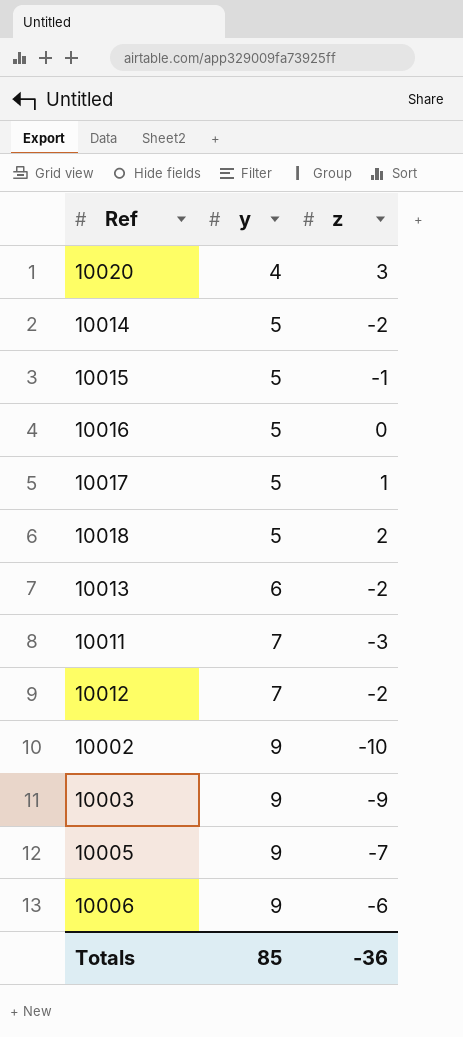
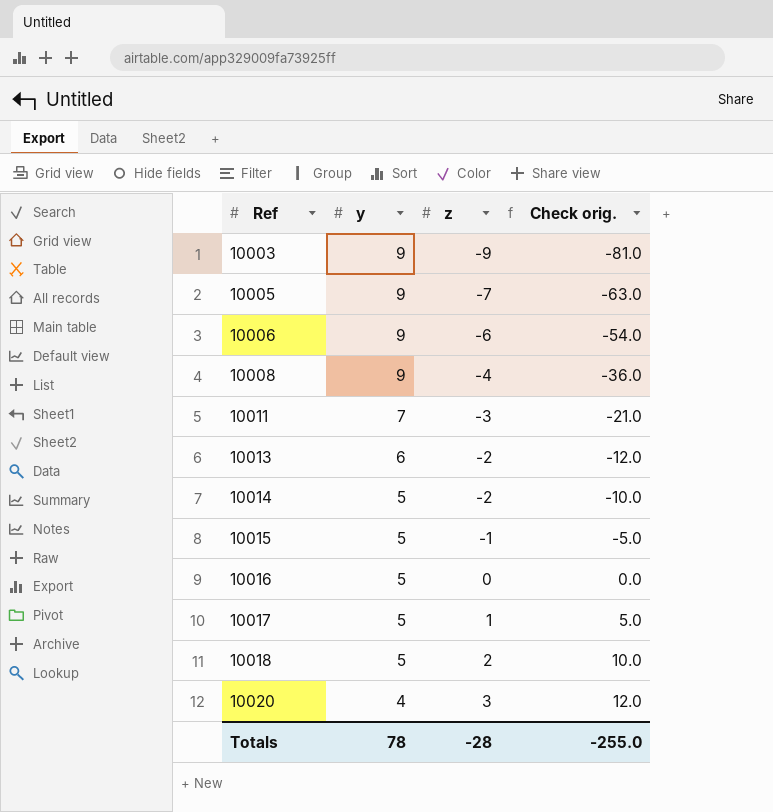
row order: y ascending -> Ref ascending
column Check orig. | formula: none -> [y] * [z]
row 10012: 7 | -2 -> none
row 10002: 9 | -10 -> none
row 10008: none -> 9 | -4 | -36.0
Totals | y: 85 -> 78
Totals | z: -36 -> -28

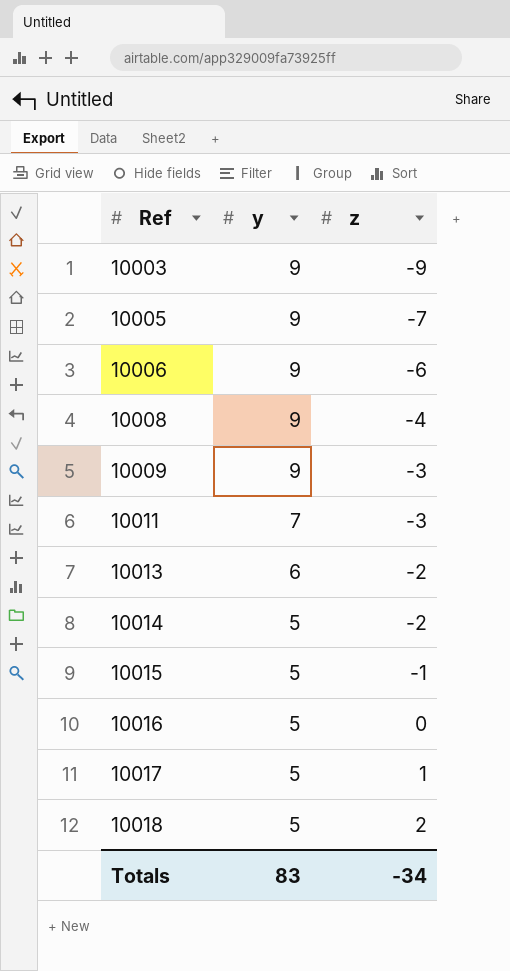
column Check orig. | formula: [y] * [z] -> none
row 10020: 4 | 3 | 12.0 -> none
row 10009: none -> 9 | -3
Totals | y: 78 -> 83
Totals | z: -28 -> -34

